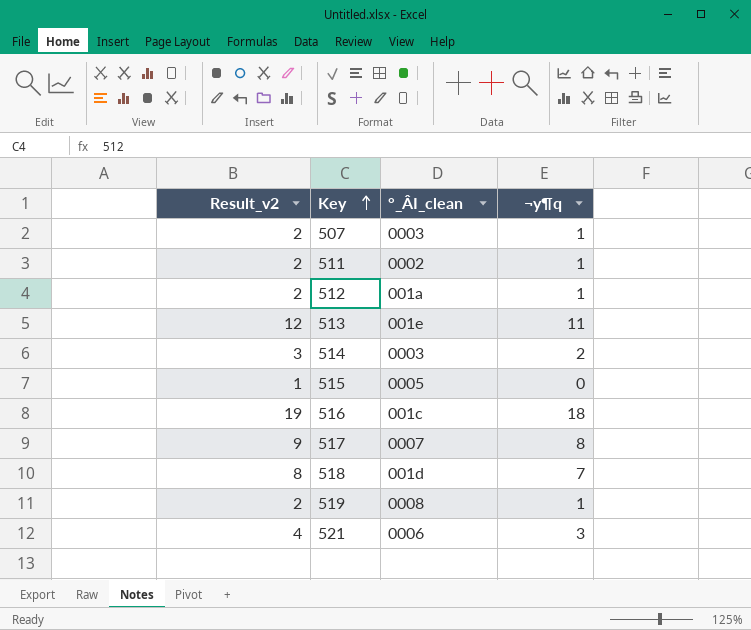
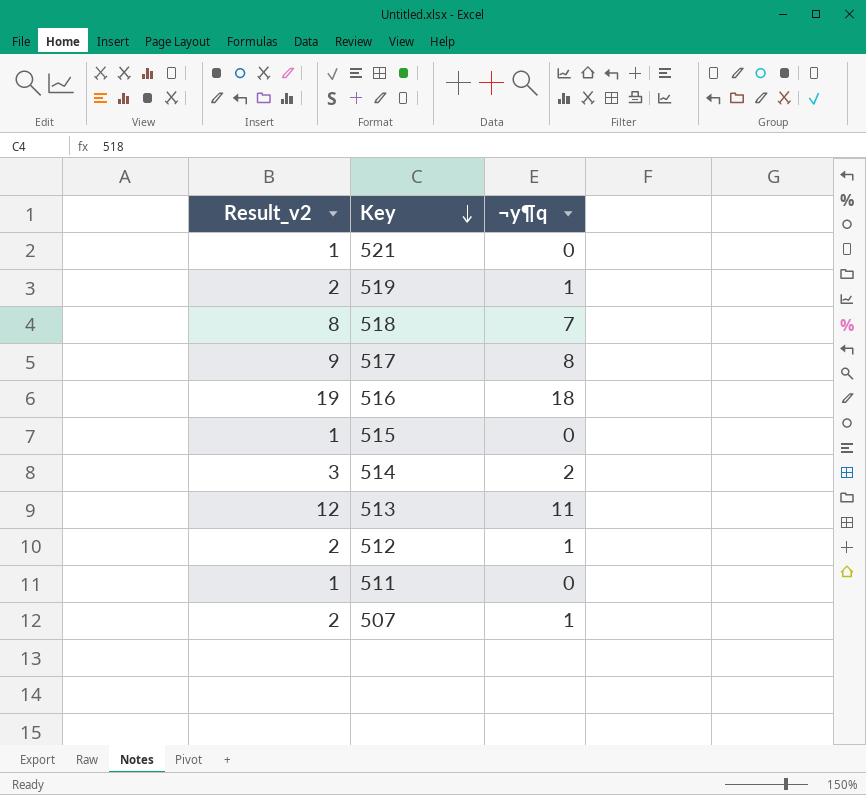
row order: Key ascending -> Key descending
column °_ÂI_clean | position: 3 -> none
521 | Result_v2: 4 -> 1
521 | ¬y¶q: 3 -> 0
511 | Result_v2: 2 -> 1
511 | ¬y¶q: 1 -> 0

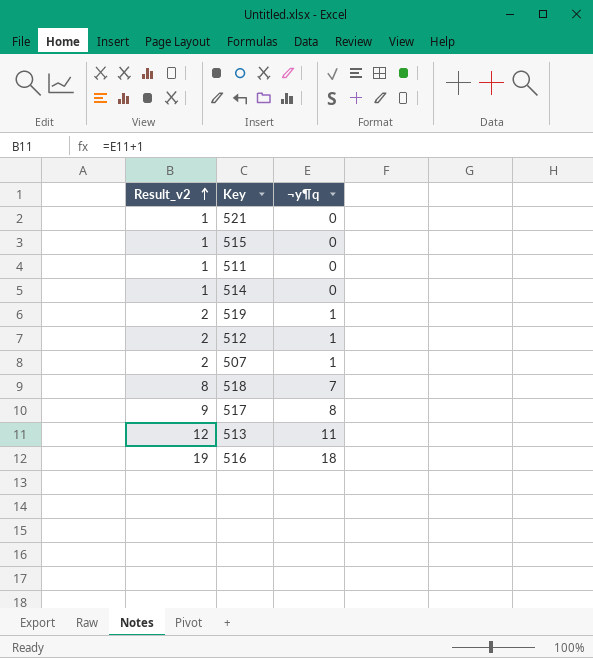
row order: Key descending -> Result_v2 ascending
514 | Result_v2: 3 -> 1
514 | ¬y¶q: 2 -> 0

